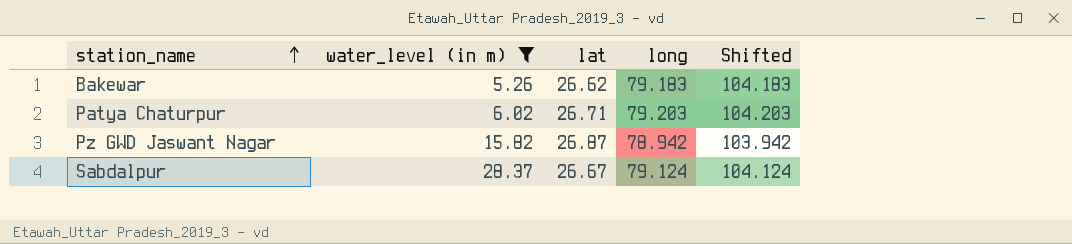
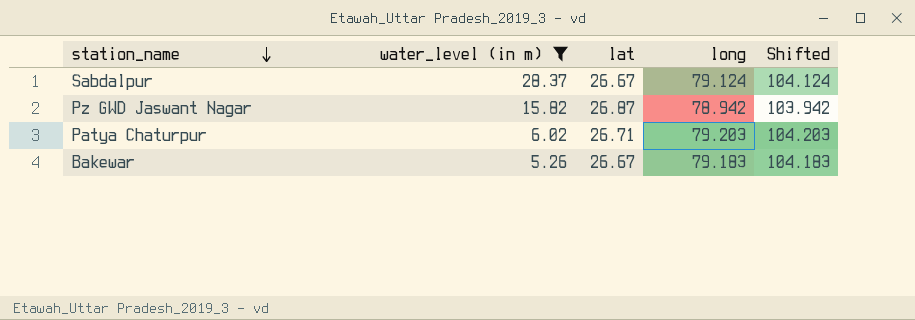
row order: station_name ascending -> station_name descending
Bakewar | lat: 26.62 -> 26.67

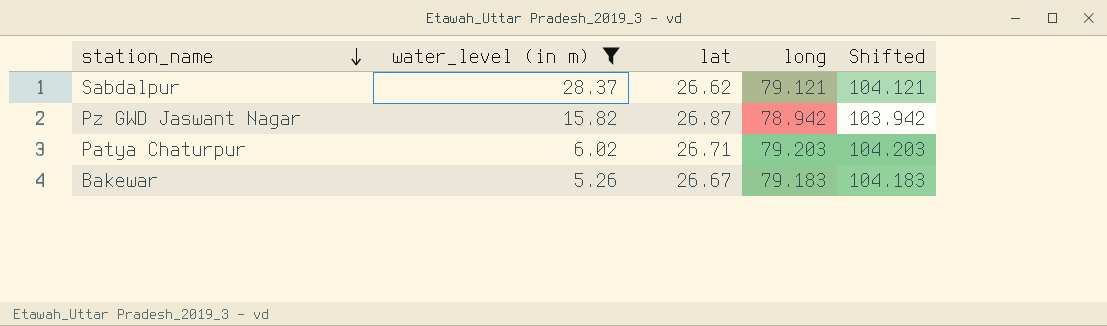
Sabdalpur | lat: 26.67 -> 26.62
Sabdalpur | long: 79.124 -> 79.121
Sabdalpur | Shifted: 104.124 -> 104.121

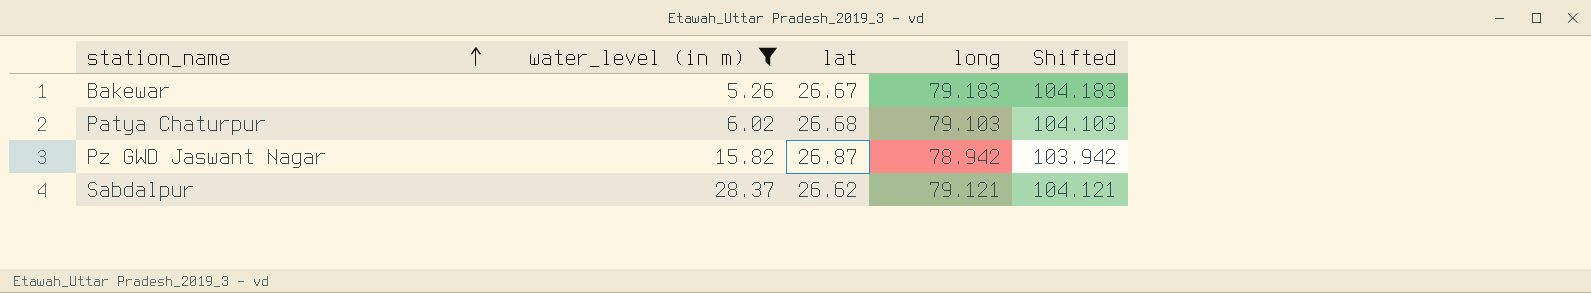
row order: station_name descending -> station_name ascending
Patya Chaturpur | lat: 26.71 -> 26.68
Patya Chaturpur | long: 79.203 -> 79.103
Patya Chaturpur | Shifted: 104.203 -> 104.103

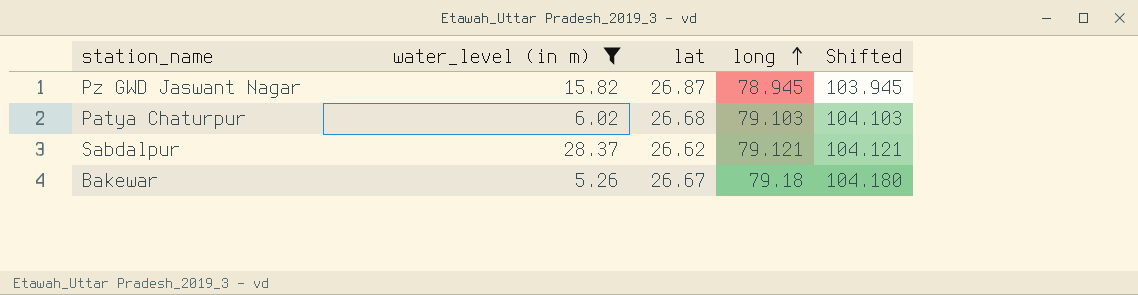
row order: station_name ascending -> long ascending
Pz GWD Jaswant Nagar | long: 78.942 -> 78.945
Pz GWD Jaswant Nagar | Shifted: 103.942 -> 103.945
Bakewar | long: 79.183 -> 79.18
Bakewar | Shifted: 104.183 -> 104.180

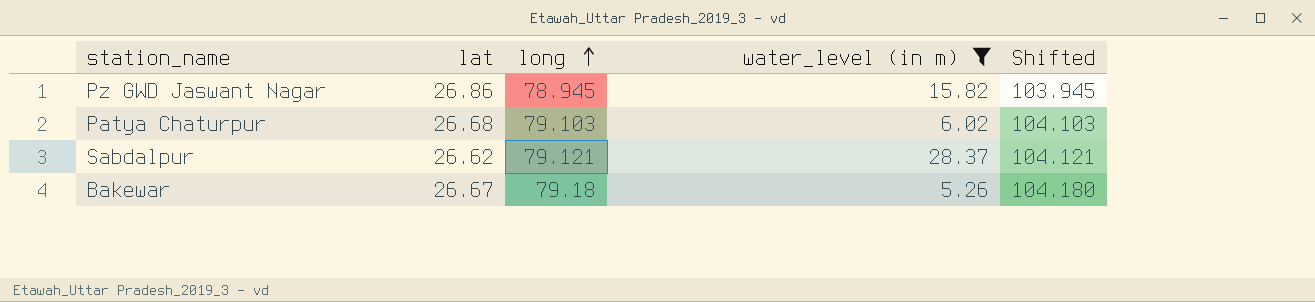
column water_level (in m) | position: 2 -> 4
Pz GWD Jaswant Nagar | lat: 26.87 -> 26.86

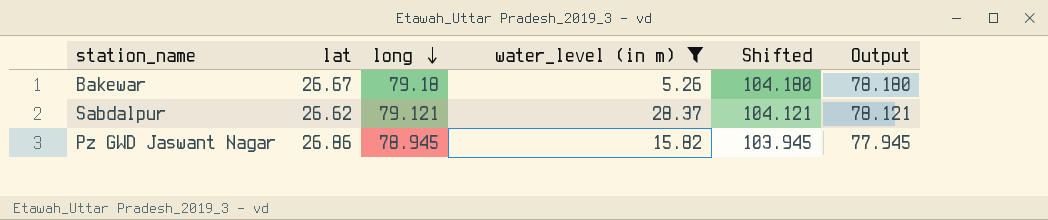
row order: long ascending -> long descending
column Output | formula: none -> [long] - 1
row Patya Chaturpur: 26.68 | 79.103 | 6.02 | 104.103 -> none

